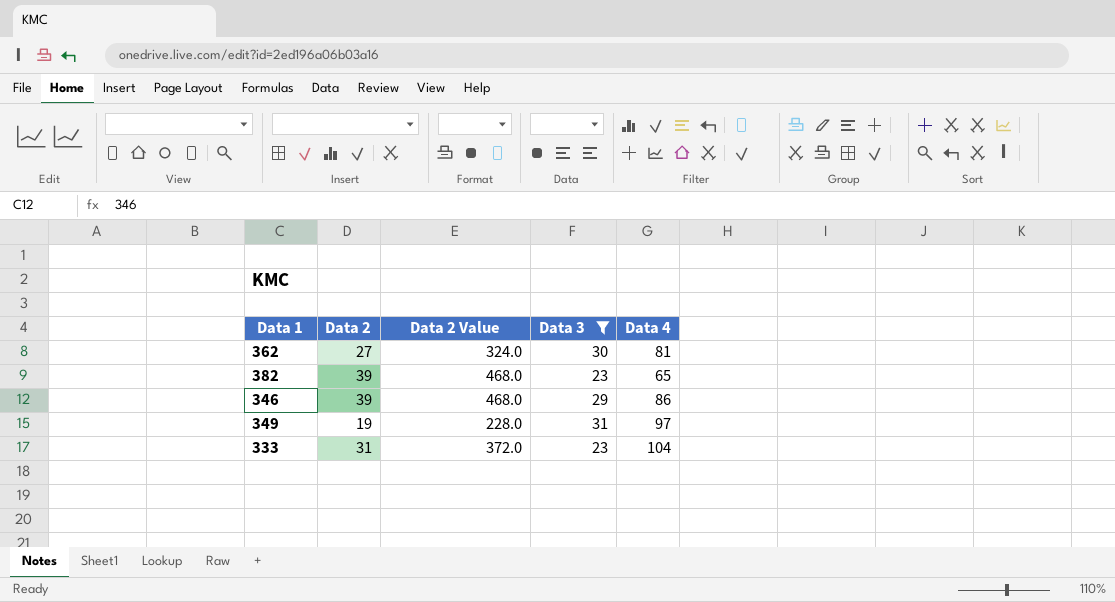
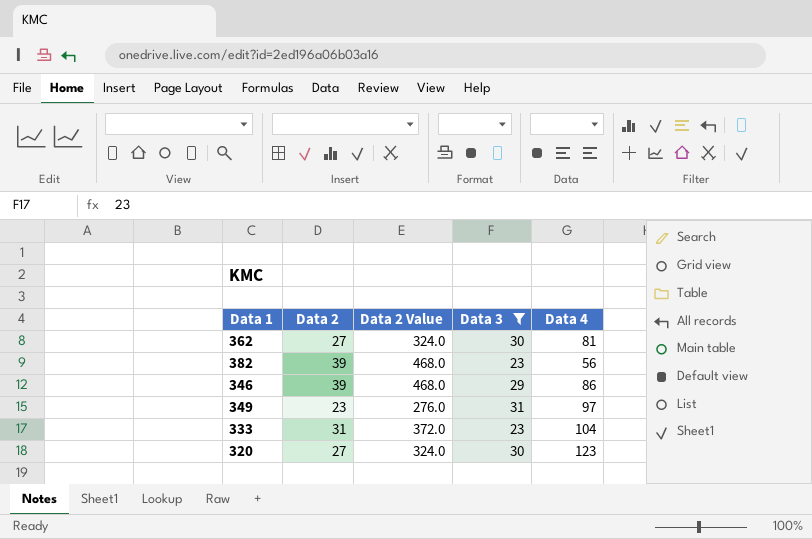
382 | Data 4: 65 -> 56
349 | Data 2: 19 -> 23
349 | Data 2 Value: 228.0 -> 276.0
row 320: none -> 27 | 324.0 | 30 | 123

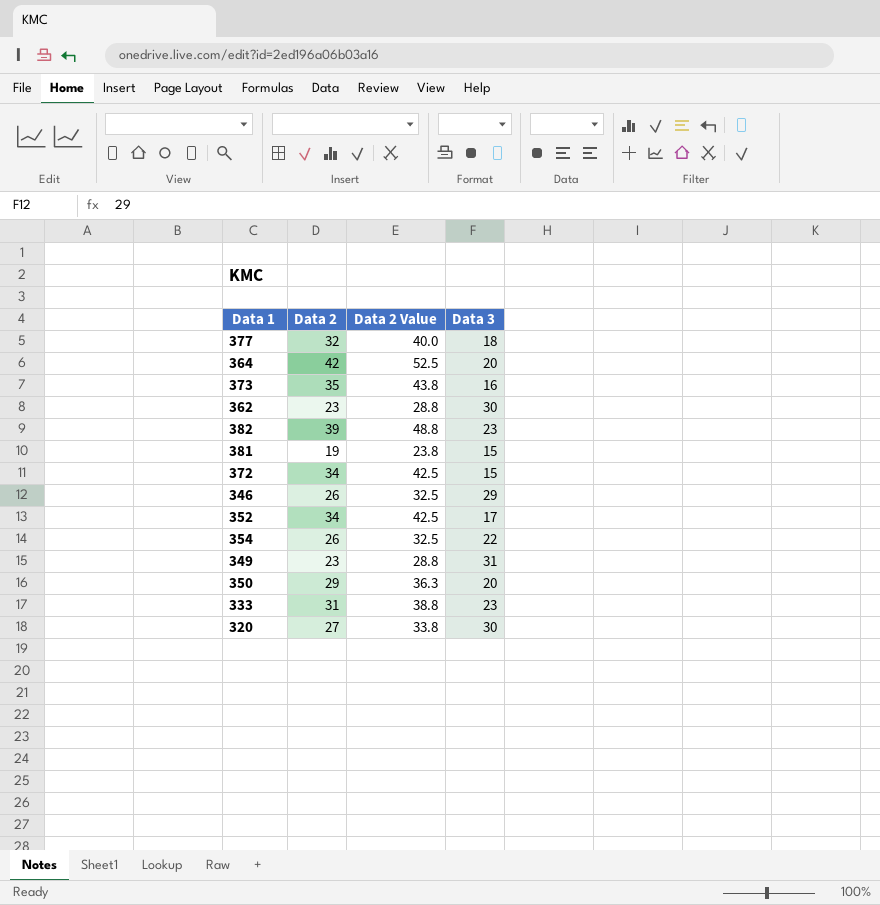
filter: Data 3 >= 23 -> none
column Data 4 | position: 5 -> none
column Data 2 Value | formula: [Data 2] * 12 -> [Data 2] * 1.25
362 | Data 2: 27 -> 23
346 | Data 2: 39 -> 26

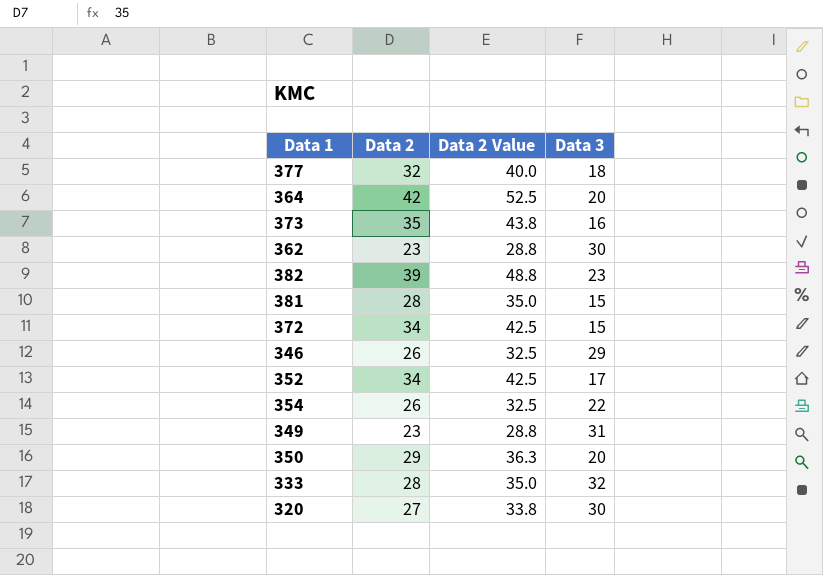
381 | Data 2: 19 -> 28
381 | Data 2 Value: 23.8 -> 35.0
333 | Data 2: 31 -> 28
333 | Data 2 Value: 38.8 -> 35.0
333 | Data 3: 23 -> 32

